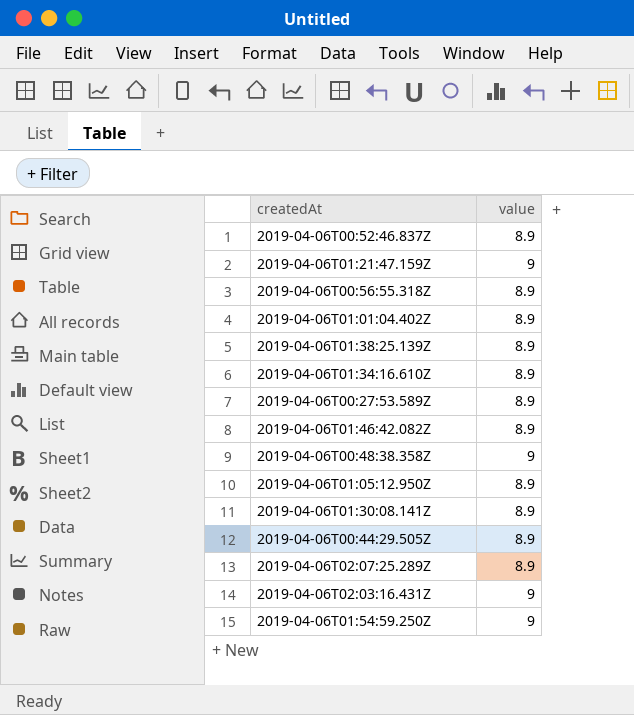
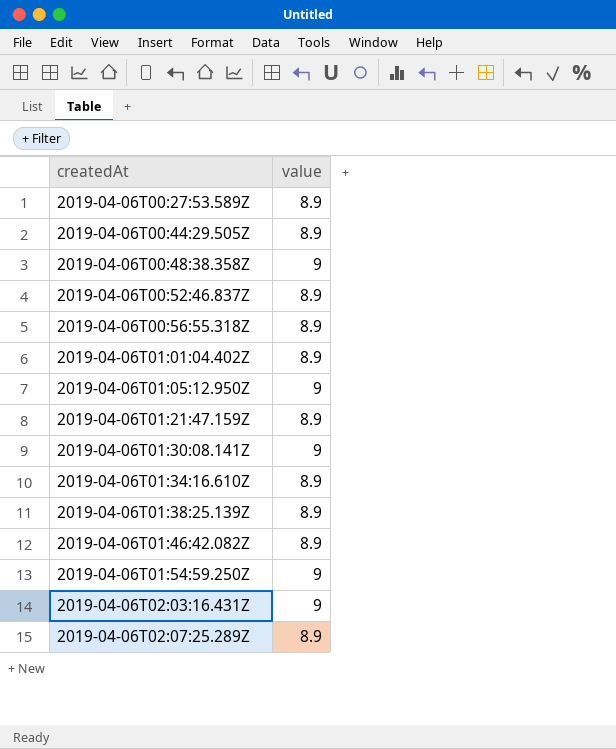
row order: none -> createdAt ascending
2019-04-06T01:05:12.950Z | value: 8.9 -> 9
2019-04-06T01:21:47.159Z | value: 9 -> 8.9
2019-04-06T01:30:08.141Z | value: 8.9 -> 9

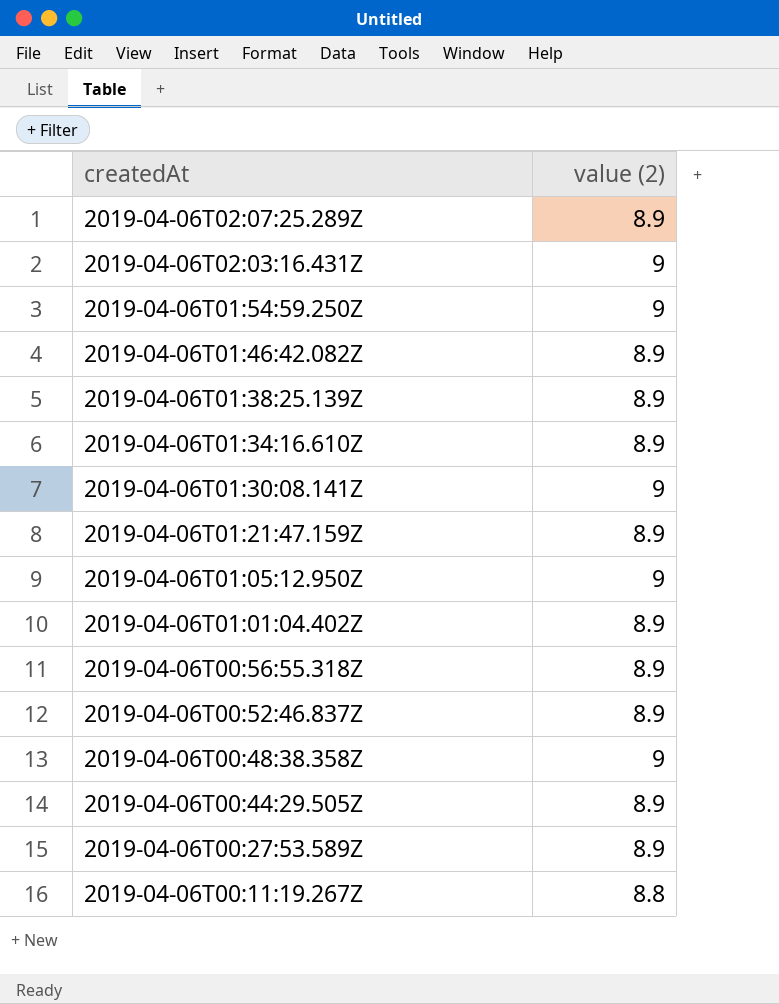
row order: createdAt ascending -> createdAt descending
column name: value -> value (2)
row 2019-04-06T00:11:19.267Z: none -> 8.8

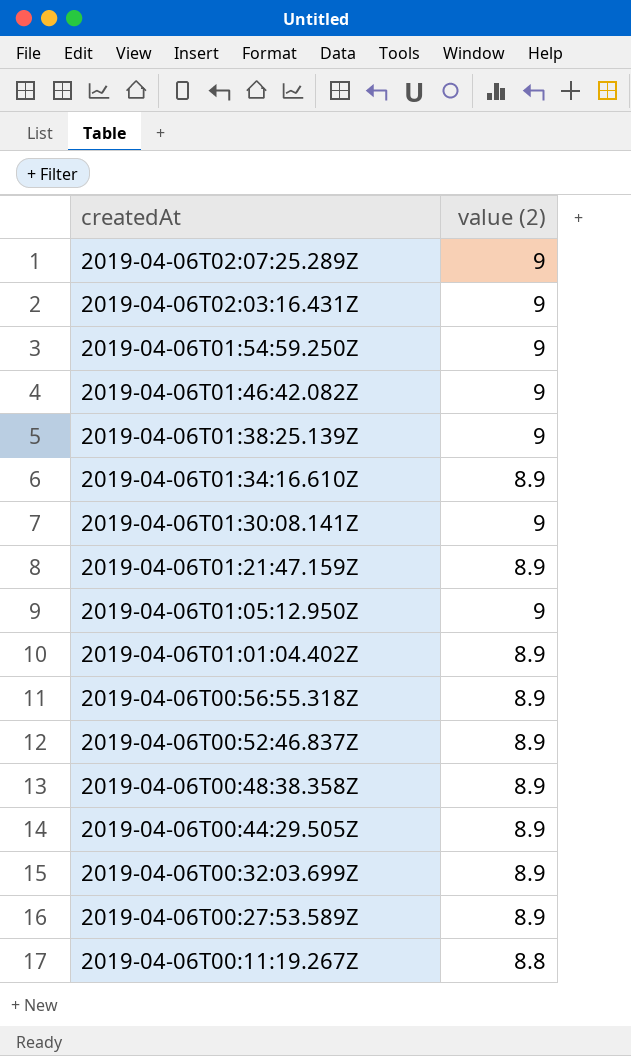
2019-04-06T02:07:25.289Z | value (2): 8.9 -> 9
2019-04-06T01:46:42.082Z | value (2): 8.9 -> 9
2019-04-06T01:38:25.139Z | value (2): 8.9 -> 9
2019-04-06T00:48:38.358Z | value (2): 9 -> 8.9
row 2019-04-06T00:32:03.699Z: none -> 8.9

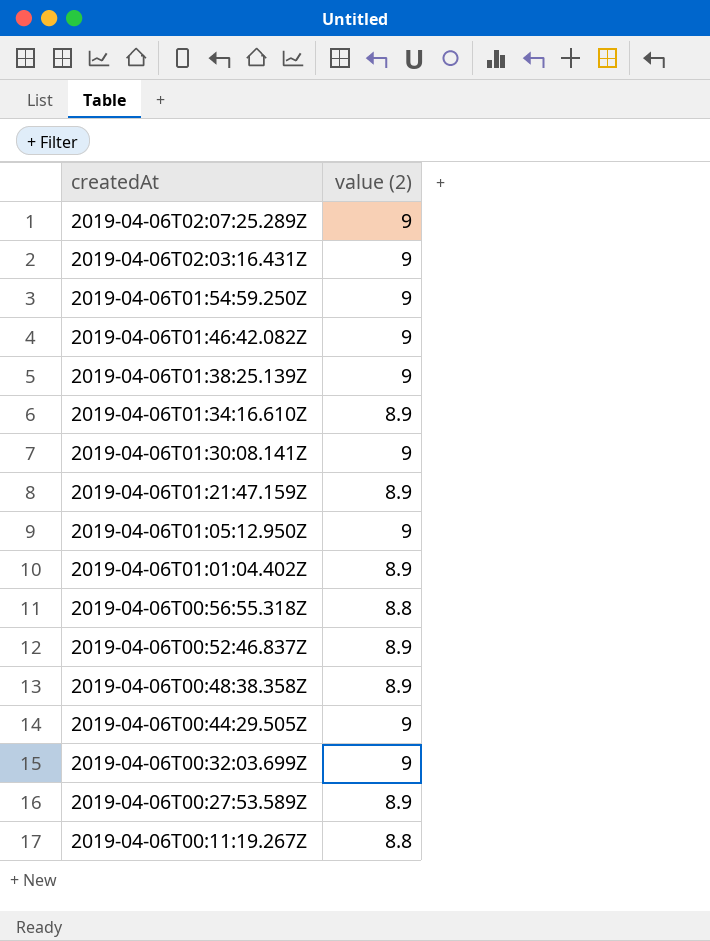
2019-04-06T00:56:55.318Z | value (2): 8.9 -> 8.8
2019-04-06T00:44:29.505Z | value (2): 8.9 -> 9
2019-04-06T00:32:03.699Z | value (2): 8.9 -> 9

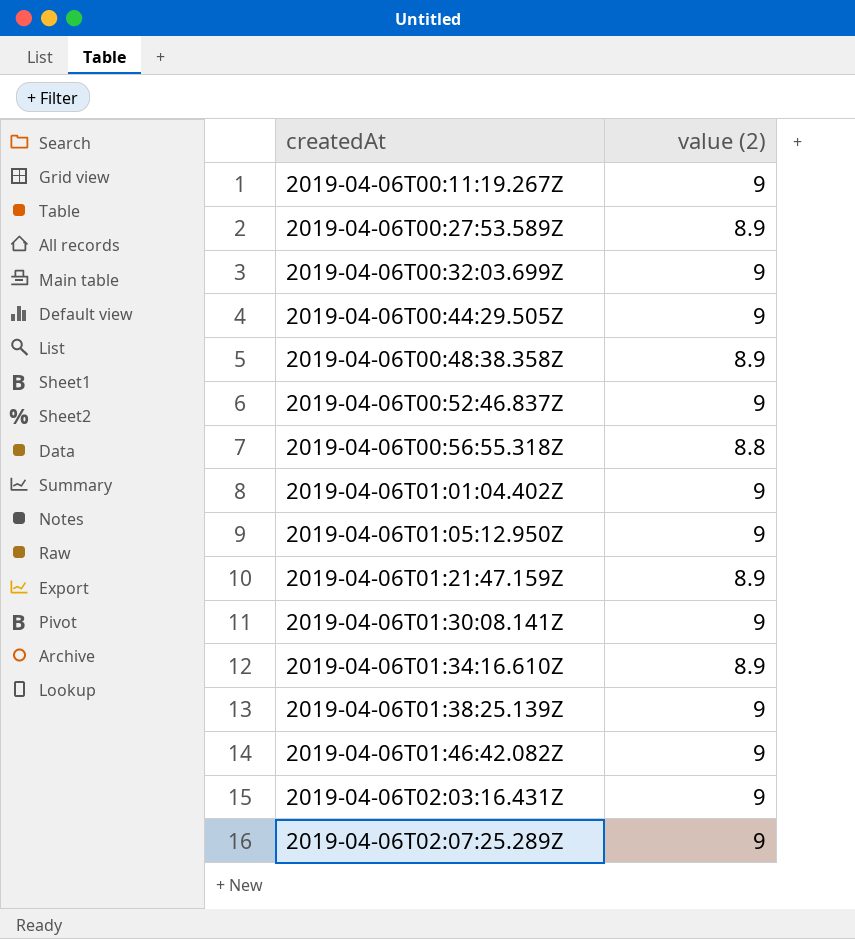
row order: createdAt descending -> createdAt ascending
row 2019-04-06T01:54:59.250Z: 9 -> none
2019-04-06T00:11:19.267Z | value (2): 8.8 -> 9
2019-04-06T00:52:46.837Z | value (2): 8.9 -> 9
2019-04-06T01:01:04.402Z | value (2): 8.9 -> 9

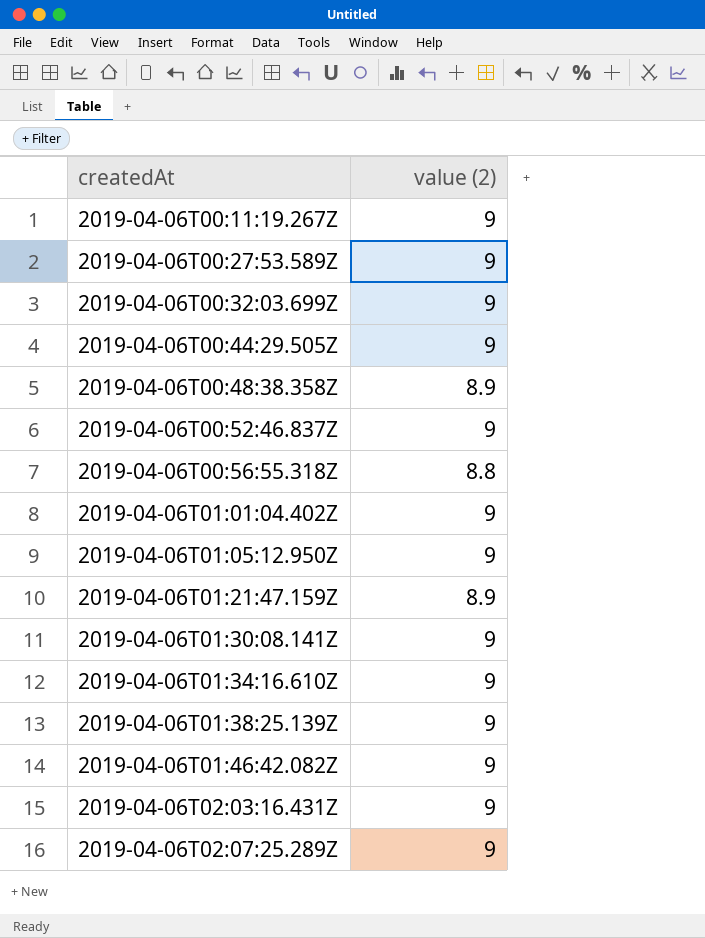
2019-04-06T00:27:53.589Z | value (2): 8.9 -> 9
2019-04-06T01:34:16.610Z | value (2): 8.9 -> 9

